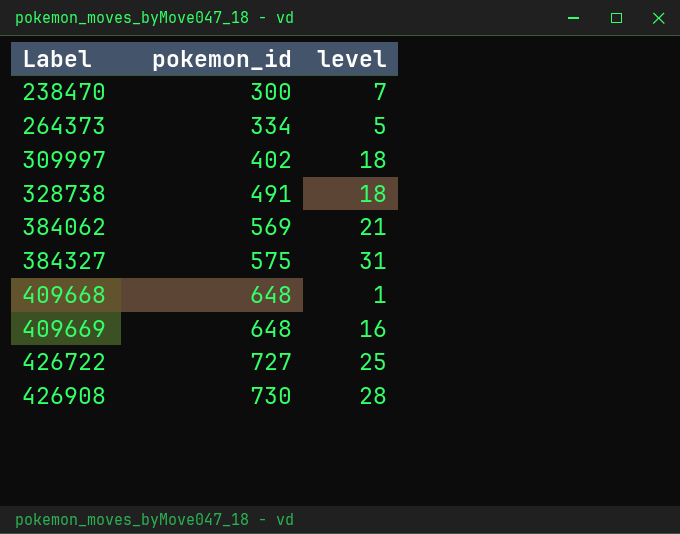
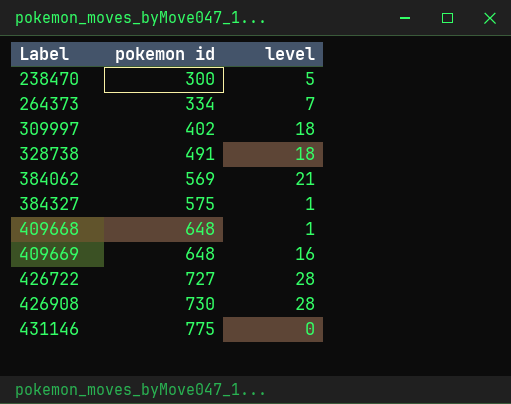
column name: pokemon_id -> pokemon id
238470 | level: 7 -> 5
264373 | level: 5 -> 7
384327 | level: 31 -> 1
426722 | level: 25 -> 28
row 431146: none -> 775 | 0

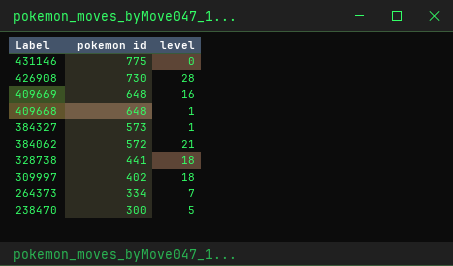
row order: Label ascending -> Label descending
row 426722: 727 | 28 -> none
384327 | pokemon id: 575 -> 573
384062 | pokemon id: 569 -> 572
328738 | pokemon id: 491 -> 441

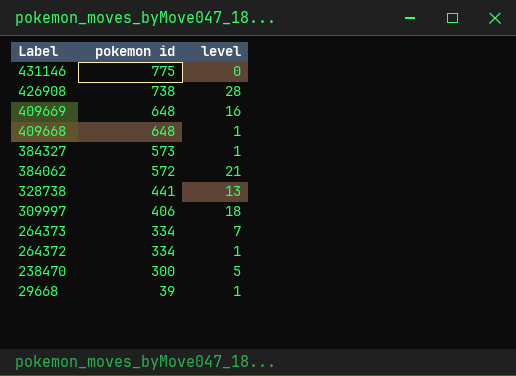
426908 | pokemon id: 730 -> 738
328738 | level: 18 -> 13
309997 | pokemon id: 402 -> 406
row 264372: none -> 334 | 1
row 29668: none -> 39 | 1

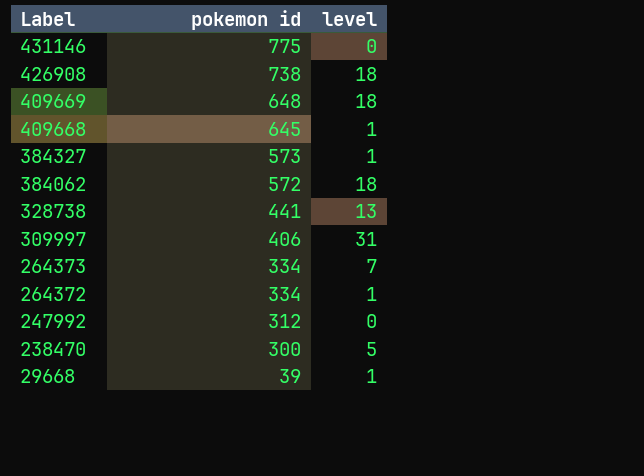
426908 | level: 28 -> 18
409669 | level: 16 -> 18
409668 | pokemon id: 648 -> 645
384062 | level: 21 -> 18
309997 | level: 18 -> 31
row 247992: none -> 312 | 0

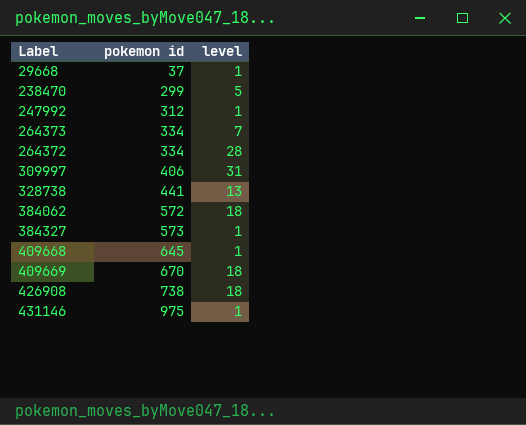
row order: Label descending -> pokemon id ascending
29668 | pokemon id: 39 -> 37
238470 | pokemon id: 300 -> 299
247992 | level: 0 -> 1
264372 | level: 1 -> 28
409669 | pokemon id: 648 -> 670
431146 | pokemon id: 775 -> 975
431146 | level: 0 -> 1

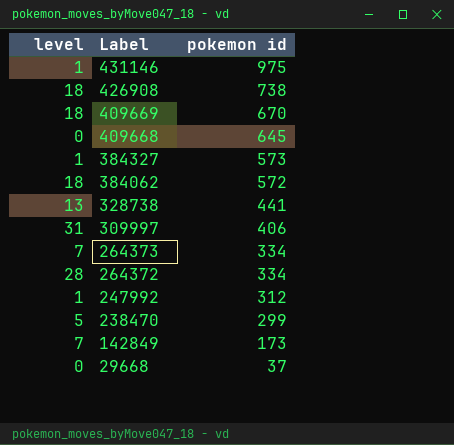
row order: pokemon id ascending -> Label descending
column level | position: 3 -> 1
409668 | level: 1 -> 0
row 142849: none -> 7 | 173
29668 | level: 1 -> 0

